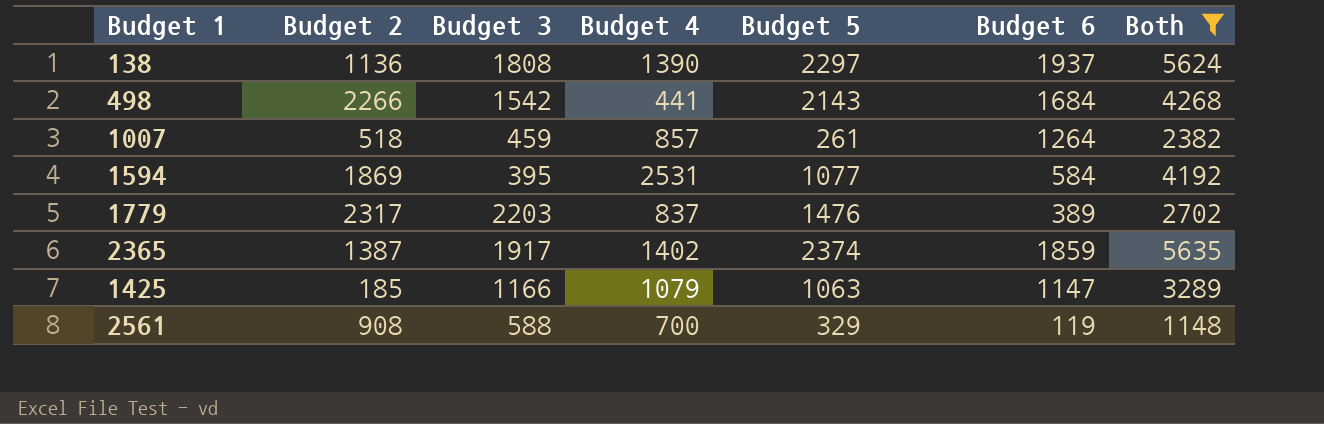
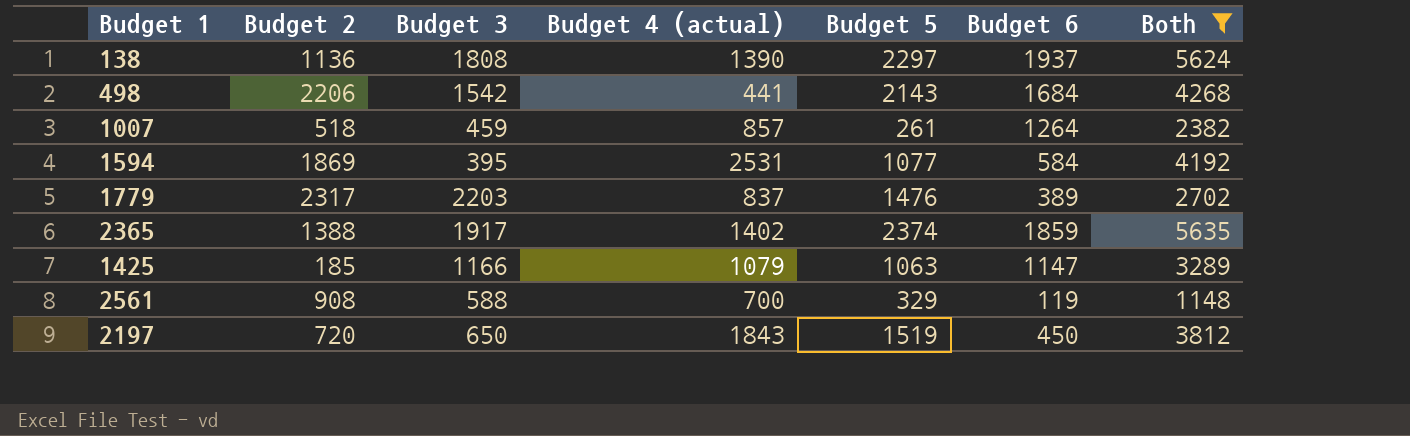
column name: Budget 4 -> Budget 4 (actual)
498 | Budget 2: 2266 -> 2206
2365 | Budget 2: 1387 -> 1388
row 2197: none -> 720 | 650 | 1843 | 1519 | 450 | 3812

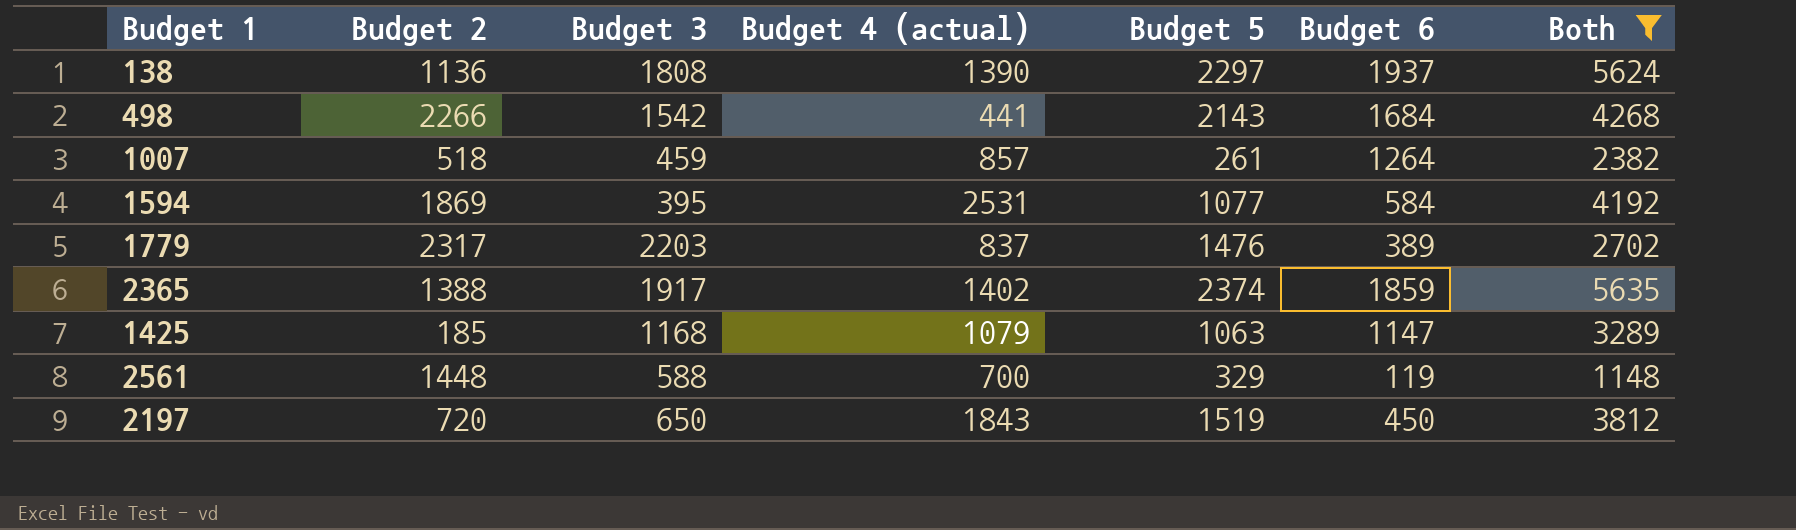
498 | Budget 2: 2206 -> 2266
1425 | Budget 3: 1166 -> 1168
2561 | Budget 2: 908 -> 1448

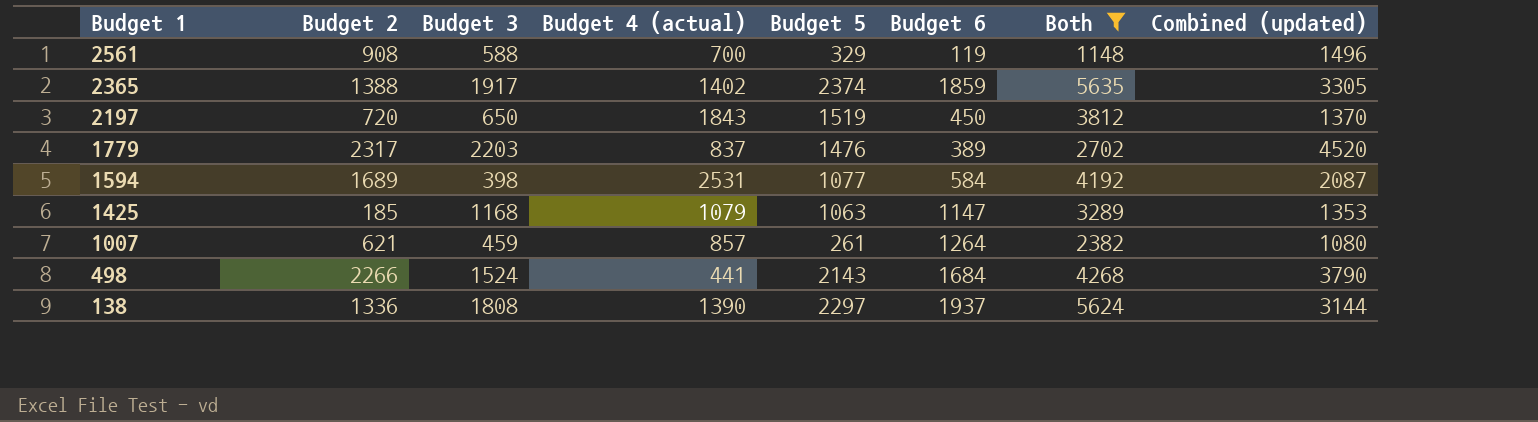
row order: none -> Budget 1 descending
column Combined (updated) | formula: none -> [Budget 2] + [Budget 3]
2561 | Budget 2: 1448 -> 908
1594 | Budget 2: 1869 -> 1689
1594 | Budget 3: 395 -> 398
1007 | Budget 2: 518 -> 621
498 | Budget 3: 1542 -> 1524
138 | Budget 2: 1136 -> 1336

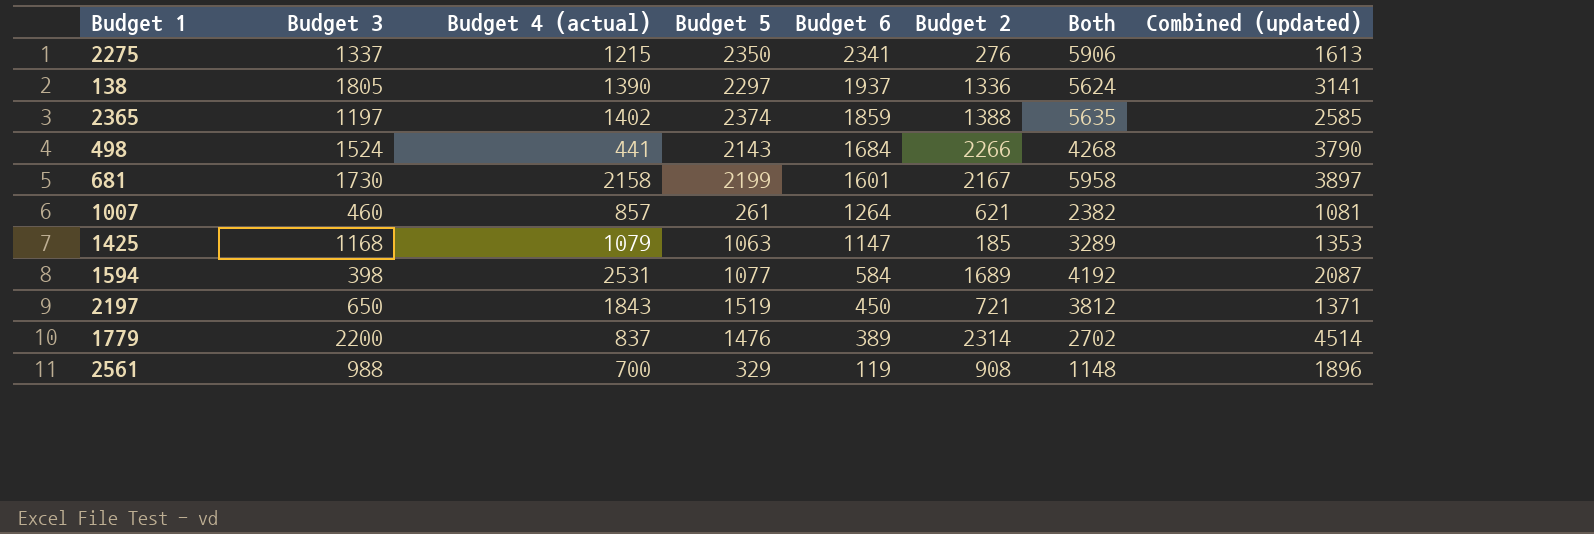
filter: Both <= 5635 -> none
row order: Budget 1 descending -> Budget 6 descending
column Budget 2 | position: 2 -> 6
138 | Budget 3: 1808 -> 1805
138 | Combined (updated): 3144 -> 3141
2365 | Budget 3: 1917 -> 1197
2365 | Combined (updated): 3305 -> 2585
1007 | Budget 3: 459 -> 460
1007 | Combined (updated): 1080 -> 1081
2197 | Budget 2: 720 -> 721
2197 | Combined (updated): 1370 -> 1371
1779 | Budget 3: 2203 -> 2200
1779 | Budget 2: 2317 -> 2314
1779 | Combined (updated): 4520 -> 4514
2561 | Budget 3: 588 -> 988
2561 | Combined (updated): 1496 -> 1896

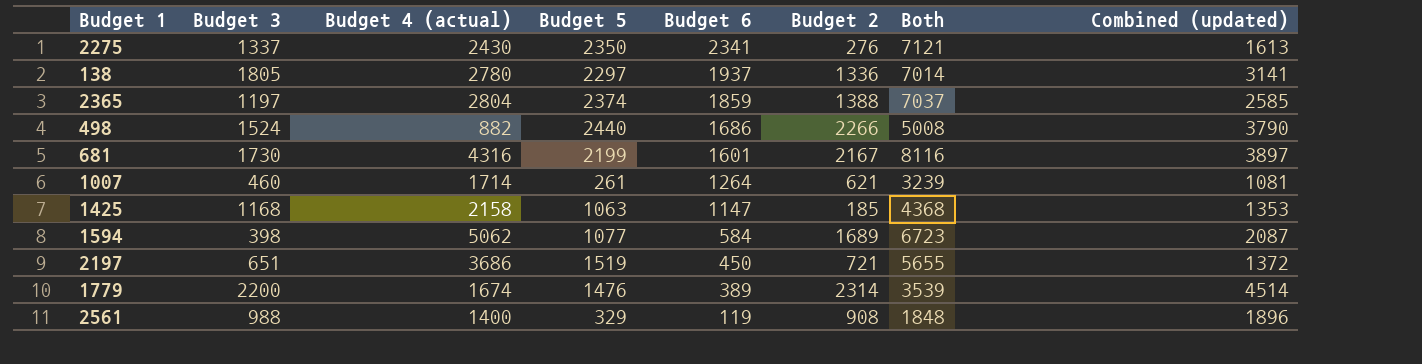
2275 | Budget 4 (actual): 1215 -> 2430
2275 | Both: 5906 -> 7121
138 | Budget 4 (actual): 1390 -> 2780
138 | Both: 5624 -> 7014
2365 | Budget 4 (actual): 1402 -> 2804
2365 | Both: 5635 -> 7037
498 | Budget 4 (actual): 441 -> 882
498 | Budget 5: 2143 -> 2440
498 | Budget 6: 1684 -> 1686
498 | Both: 4268 -> 5008
681 | Budget 4 (actual): 2158 -> 4316
681 | Both: 5958 -> 8116
1007 | Budget 4 (actual): 857 -> 1714
1007 | Both: 2382 -> 3239
1425 | Budget 4 (actual): 1079 -> 2158
1425 | Both: 3289 -> 4368
1594 | Budget 4 (actual): 2531 -> 5062
1594 | Both: 4192 -> 6723
2197 | Budget 3: 650 -> 651
2197 | Budget 4 (actual): 1843 -> 3686
2197 | Both: 3812 -> 5655
2197 | Combined (updated): 1371 -> 1372
1779 | Budget 4 (actual): 837 -> 1674
1779 | Both: 2702 -> 3539
2561 | Budget 4 (actual): 700 -> 1400
2561 | Both: 1148 -> 1848

